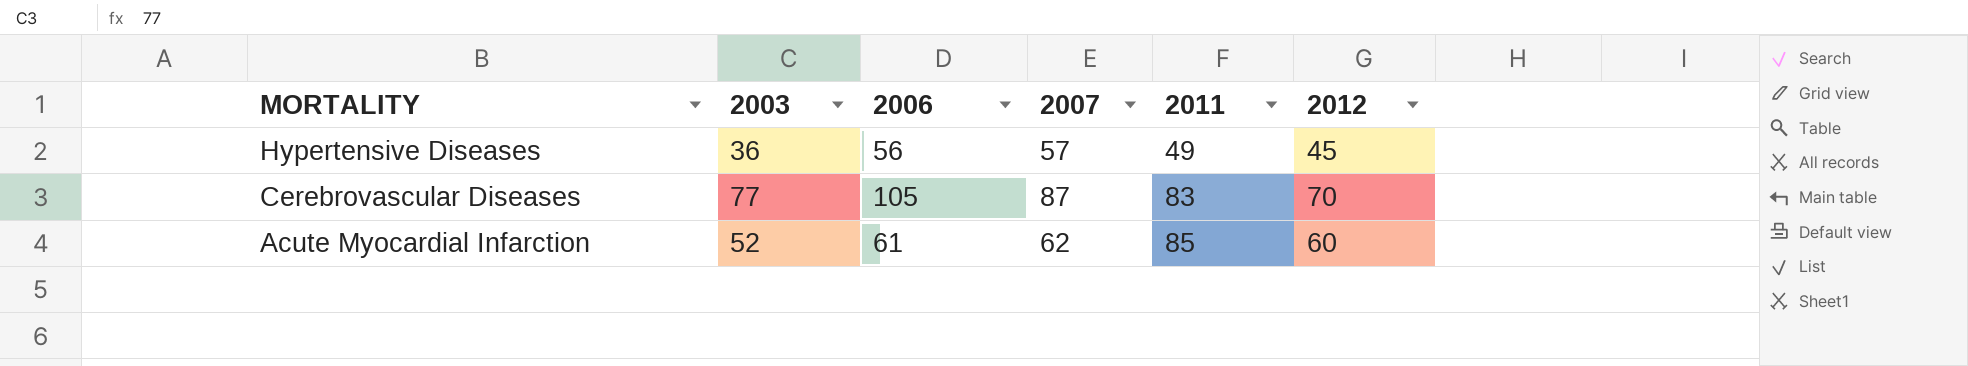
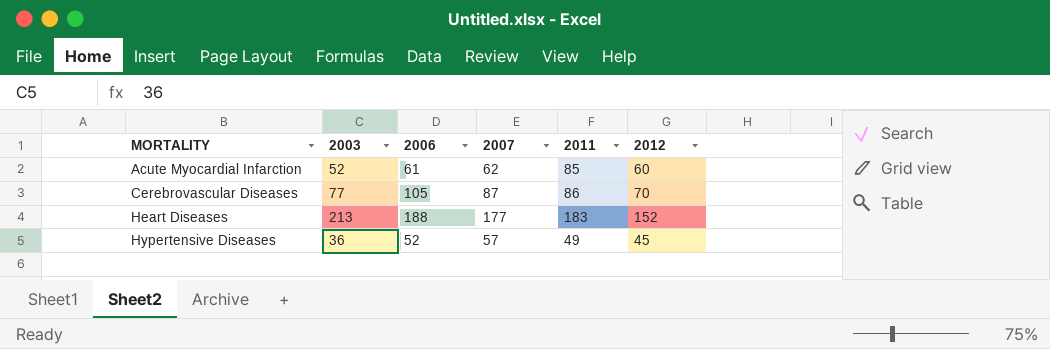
row order: MORTALITY descending -> MORTALITY ascending
Cerebrovascular Diseases | 2011: 83 -> 86
row Heart Diseases: none -> 213 | 188 | 177 | 183 | 152
Hypertensive Diseases | 2006: 56 -> 52

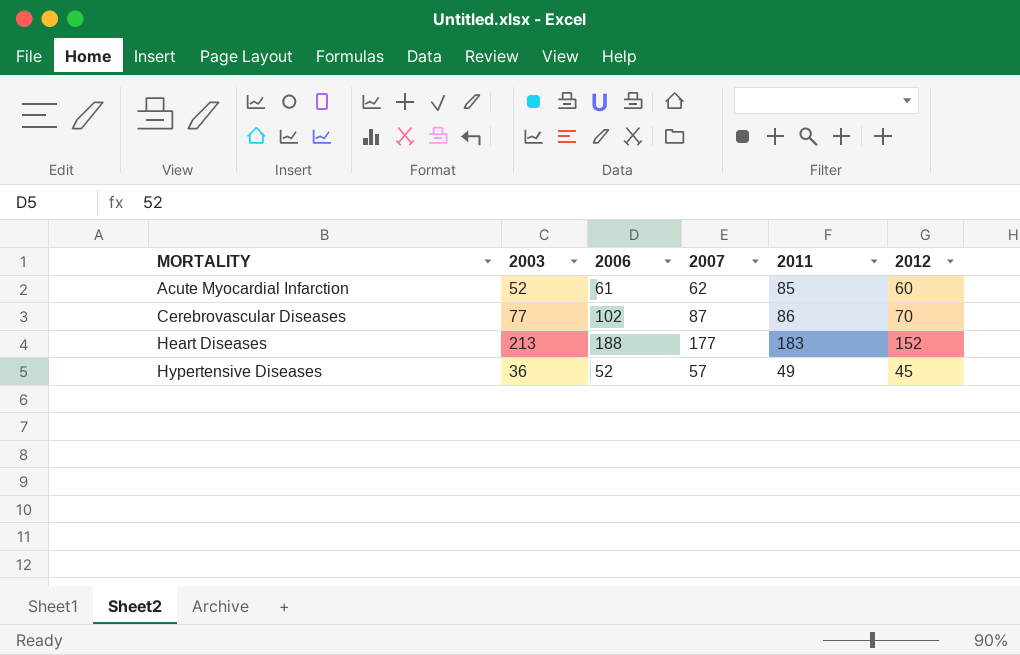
Cerebrovascular Diseases | 2006: 105 -> 102

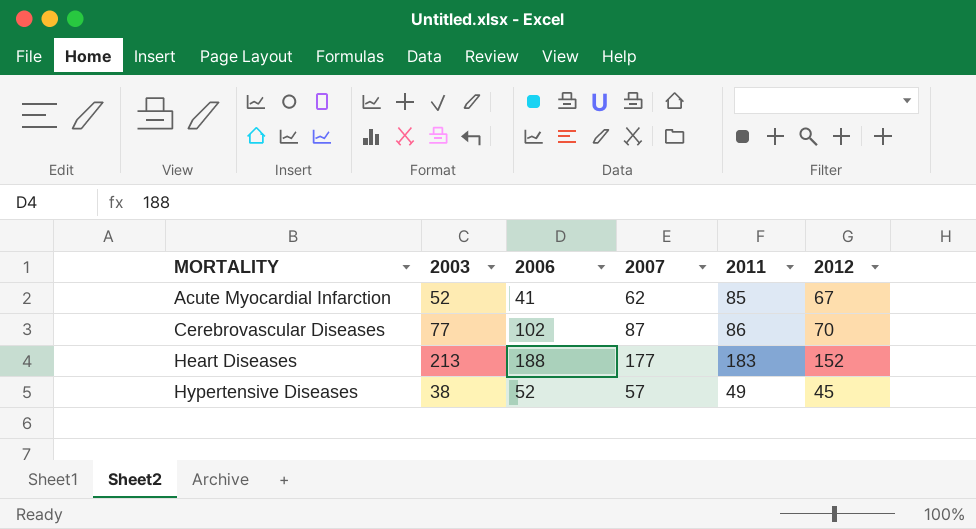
Acute Myocardial Infarction | 2006: 61 -> 41
Acute Myocardial Infarction | 2012: 60 -> 67
Hypertensive Diseases | 2003: 36 -> 38

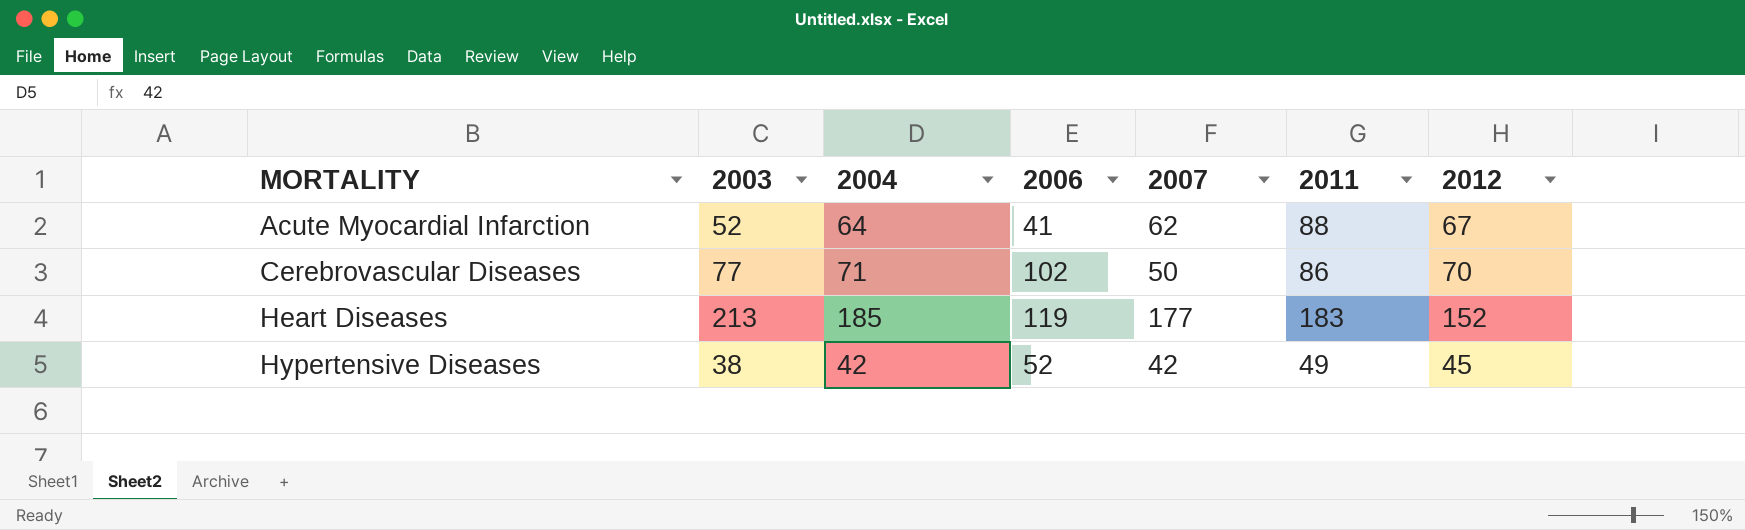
column 2004 | position: none -> 3
Acute Myocardial Infarction | 2011: 85 -> 88
Cerebrovascular Diseases | 2007: 87 -> 50
Heart Diseases | 2006: 188 -> 119
Hypertensive Diseases | 2007: 57 -> 42

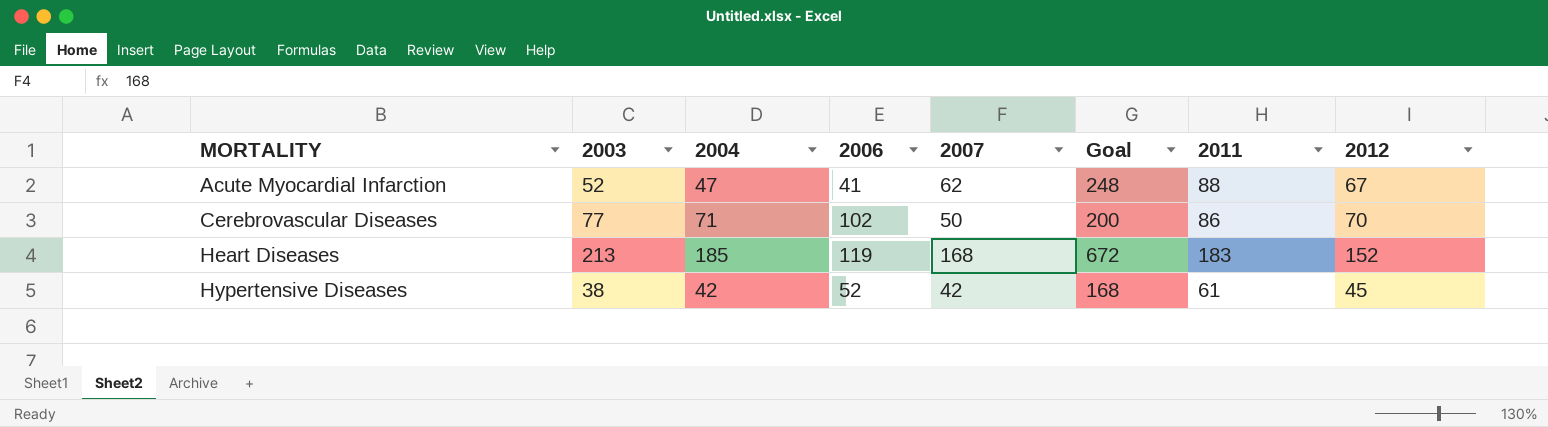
column Goal | formula: none -> [2007] * 4
Acute Myocardial Infarction | 2004: 64 -> 47
Heart Diseases | 2007: 177 -> 168
Hypertensive Diseases | 2011: 49 -> 61

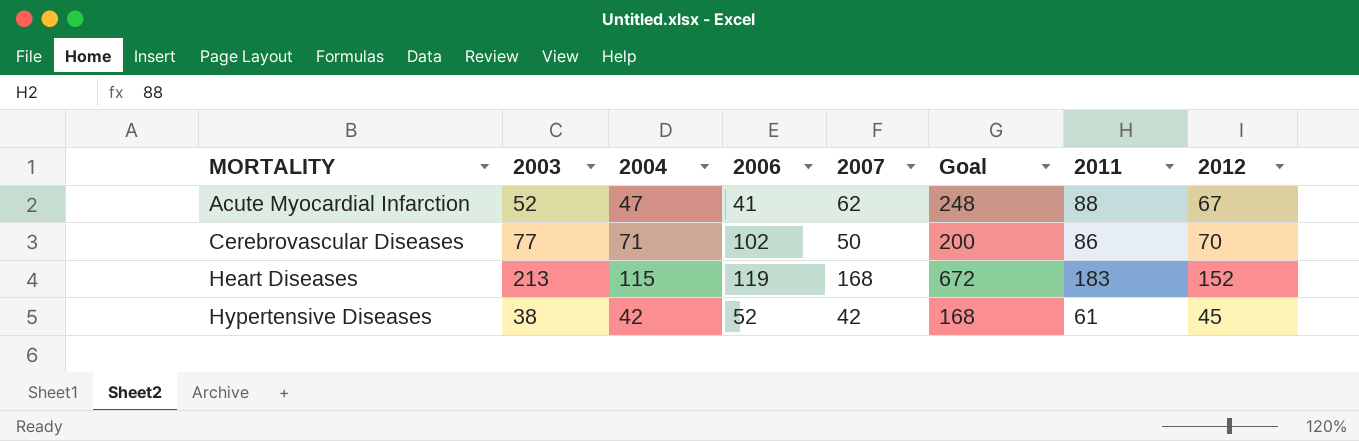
Heart Diseases | 2004: 185 -> 115

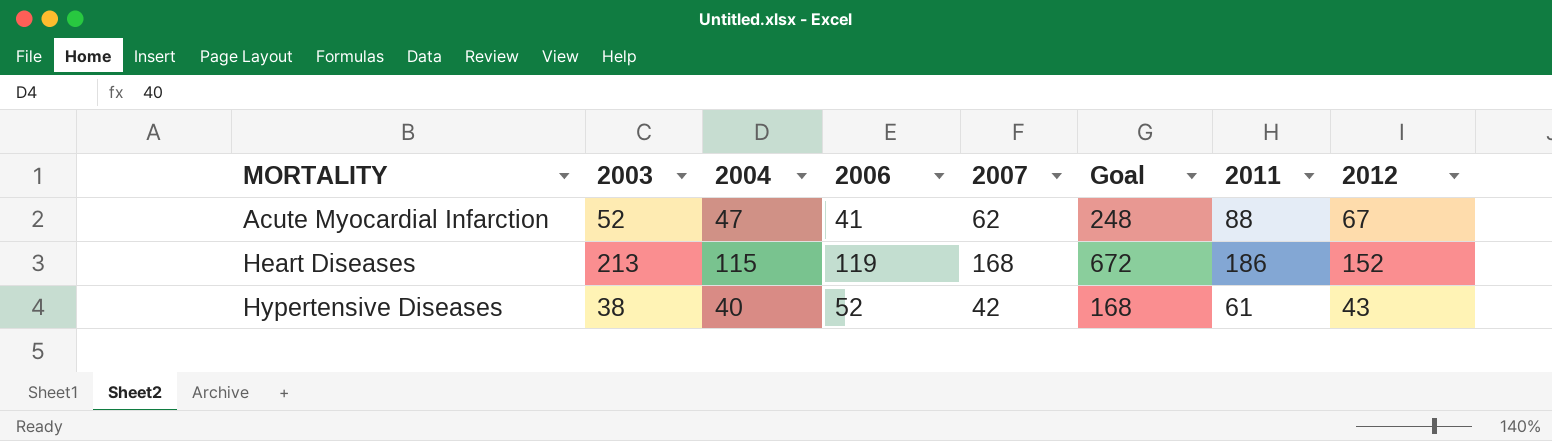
row Cerebrovascular Diseases: 77 | 71 | 102 | 50 | 200 | 86 | 70 -> none
Heart Diseases | 2011: 183 -> 186
Hypertensive Diseases | 2004: 42 -> 40
Hypertensive Diseases | 2012: 45 -> 43

